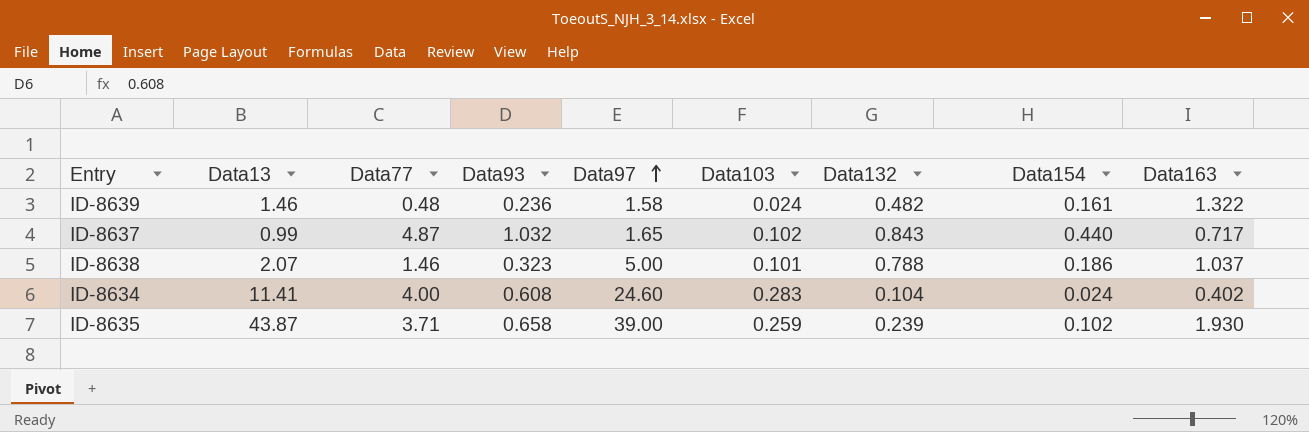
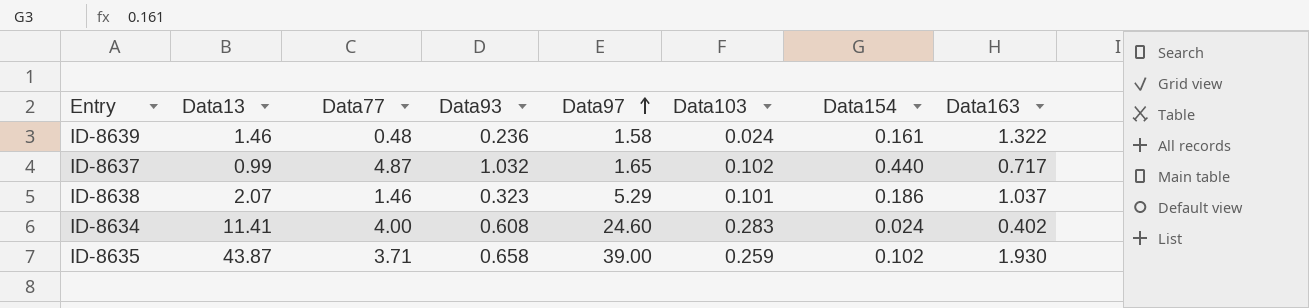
column Data132 | position: 7 -> none
ID-8638 | Data97: 5.00 -> 5.29

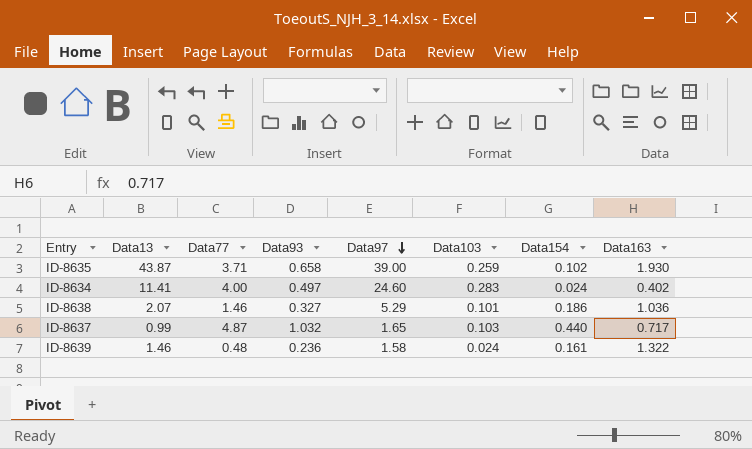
row order: Data97 ascending -> Data97 descending
ID-8634 | Data93: 0.608 -> 0.497
ID-8638 | Data93: 0.323 -> 0.327
ID-8638 | Data163: 1.037 -> 1.036
ID-8637 | Data103: 0.102 -> 0.103

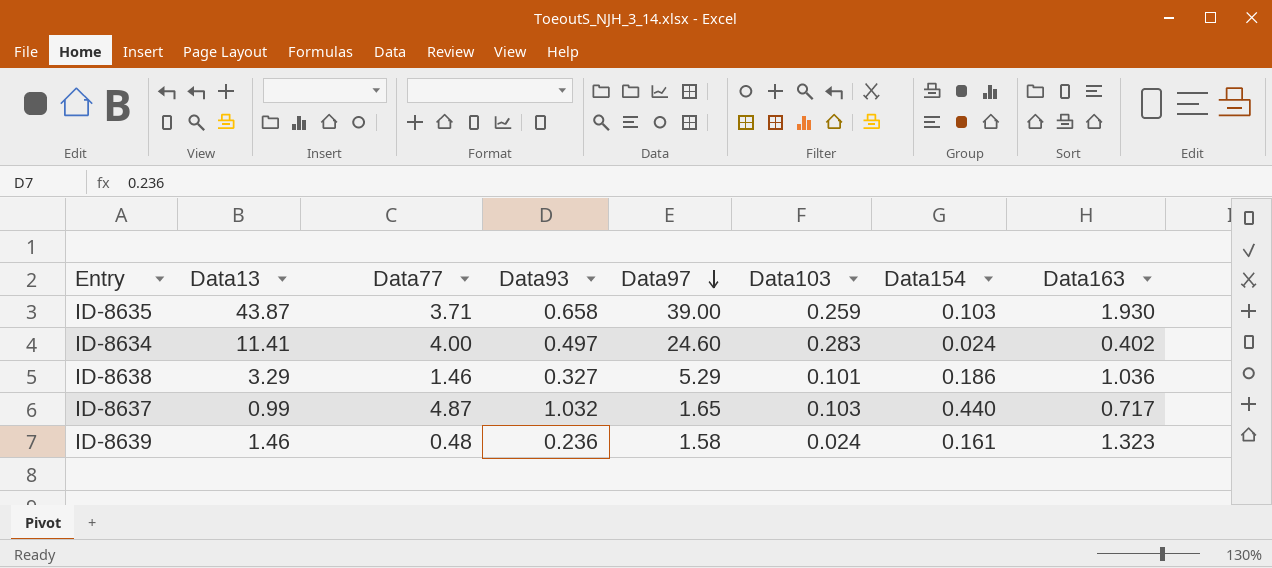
ID-8635 | Data154: 0.102 -> 0.103
ID-8638 | Data13: 2.07 -> 3.29
ID-8639 | Data163: 1.322 -> 1.323

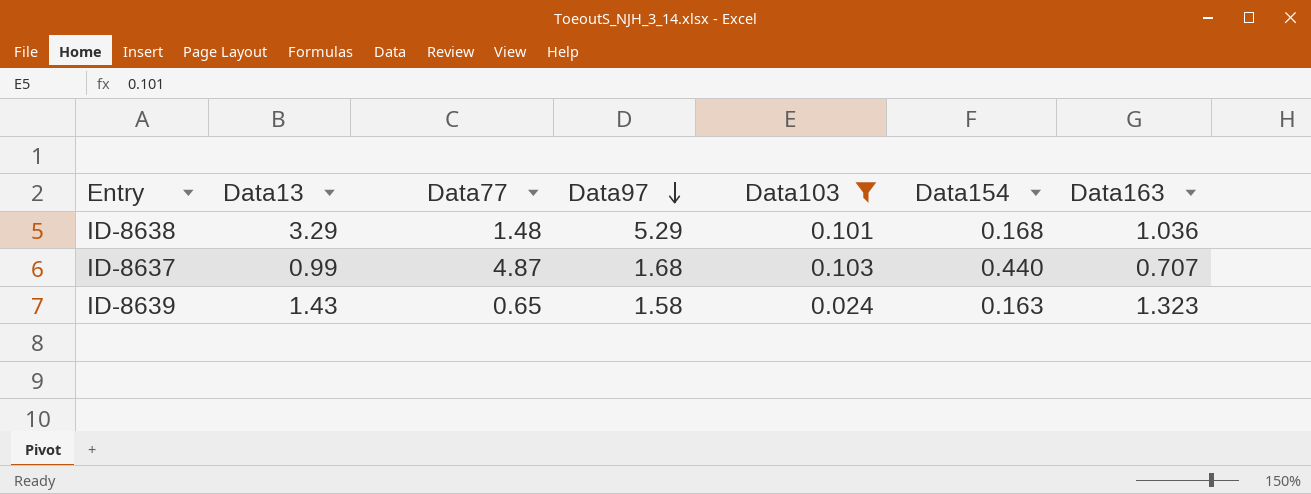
filter: none -> Data103 <= 0.103
column Data93 | position: 4 -> none
ID-8638 | Data77: 1.46 -> 1.48
ID-8638 | Data154: 0.186 -> 0.168
ID-8637 | Data97: 1.65 -> 1.68
ID-8637 | Data163: 0.717 -> 0.707
ID-8639 | Data13: 1.46 -> 1.43
ID-8639 | Data77: 0.48 -> 0.65
ID-8639 | Data154: 0.161 -> 0.163

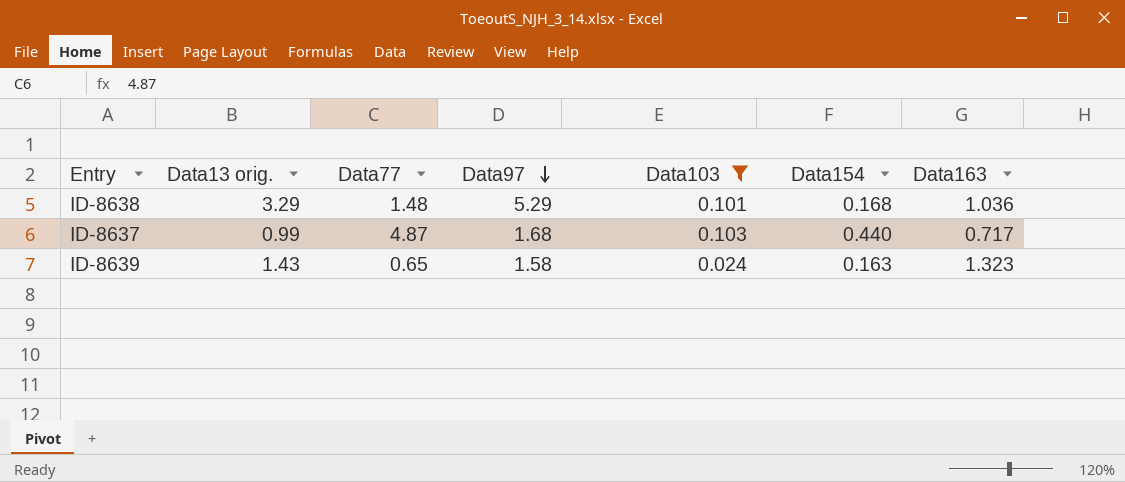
column name: Data13 -> Data13 orig.
ID-8637 | Data163: 0.707 -> 0.717

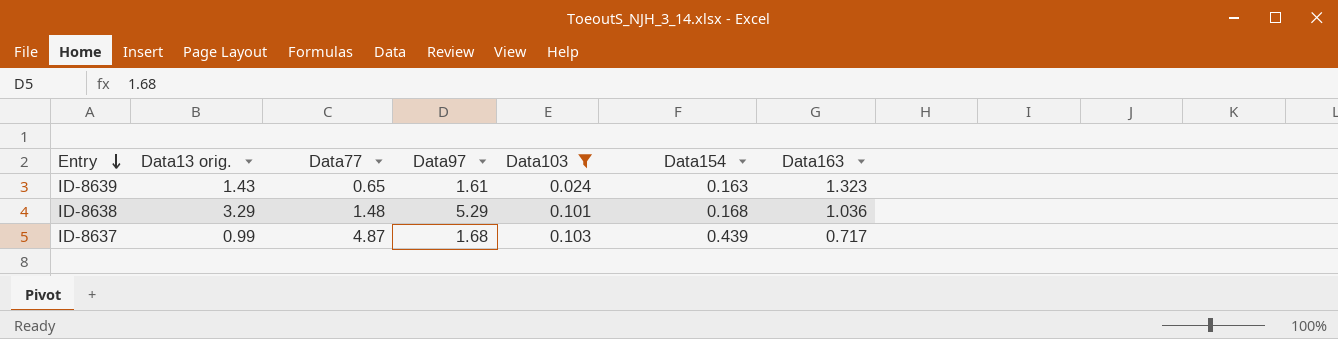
row order: Data97 descending -> Entry descending
ID-8639 | Data97: 1.58 -> 1.61
ID-8637 | Data154: 0.440 -> 0.439

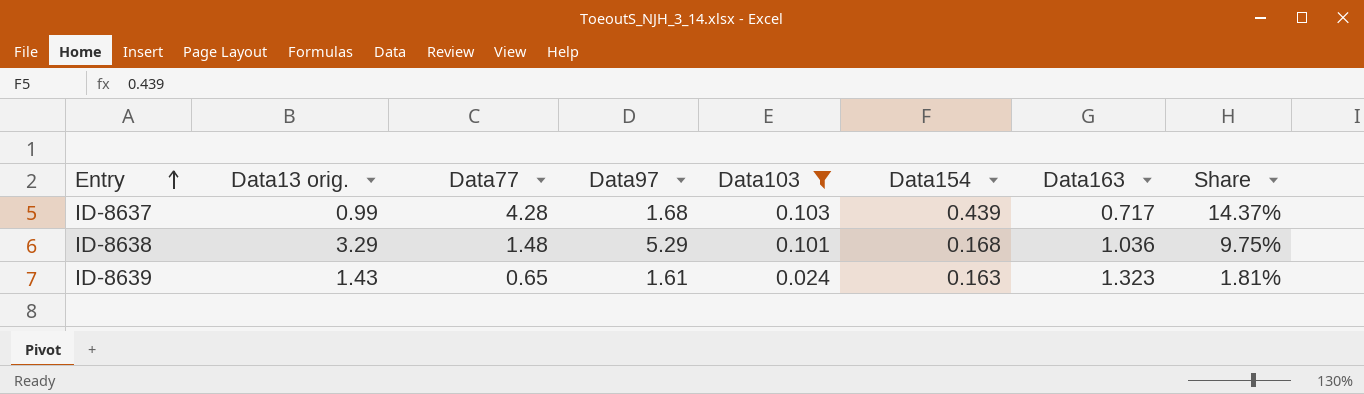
row order: Entry descending -> Entry ascending
column Share | formula: none -> [Data103] / [Data163]
ID-8637 | Data77: 4.87 -> 4.28

